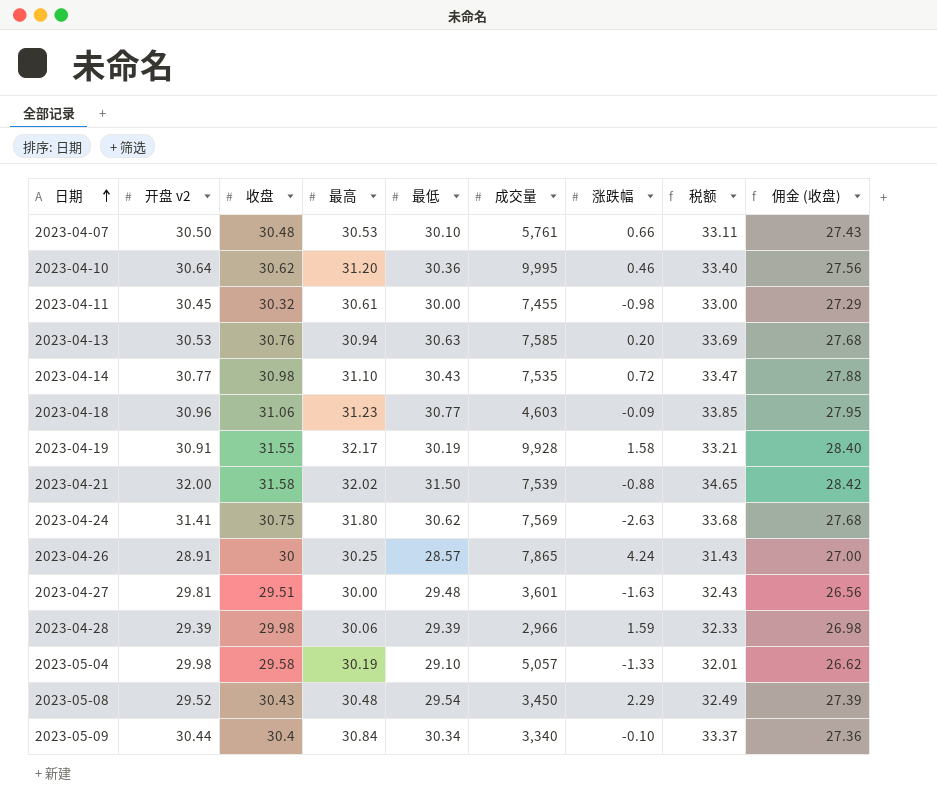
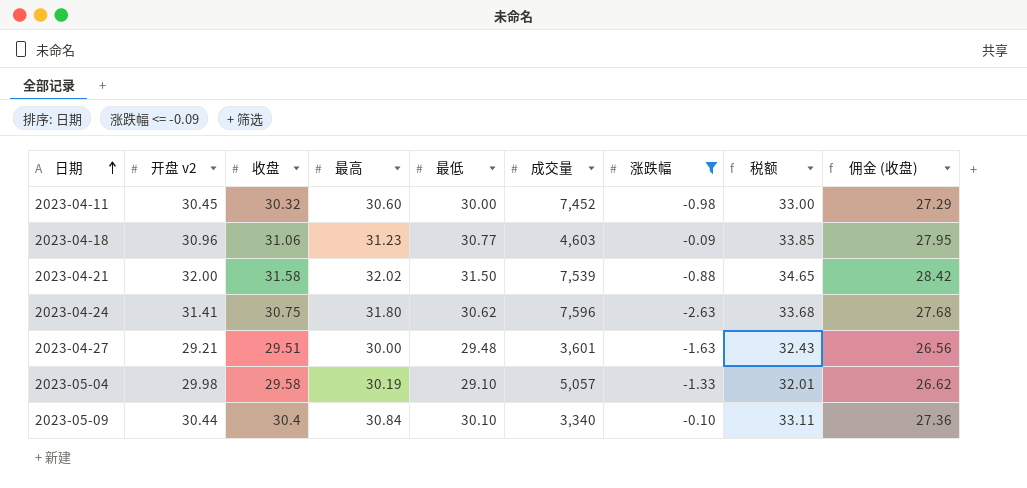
filter: none -> 涨跌幅 <= -0.09
2023-04-11 | 最高: 30.61 -> 30.60
2023-04-11 | 成交量: 7,455 -> 7,452
2023-04-24 | 成交量: 7,569 -> 7,596
2023-04-27 | 开盘 v2: 29.81 -> 29.21
2023-05-09 | 最低: 30.34 -> 30.10
2023-05-09 | 税额: 33.37 -> 33.11

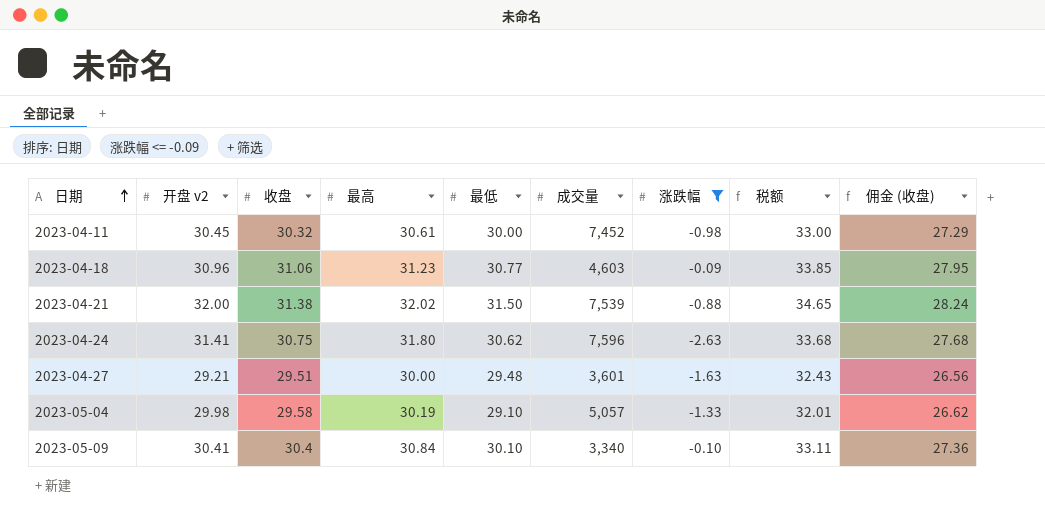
2023-04-11 | 最高: 30.60 -> 30.61
2023-04-21 | 收盘: 31.58 -> 31.38
2023-04-21 | 佣金 (收盘): 28.42 -> 28.24
2023-05-09 | 开盘 v2: 30.44 -> 30.41

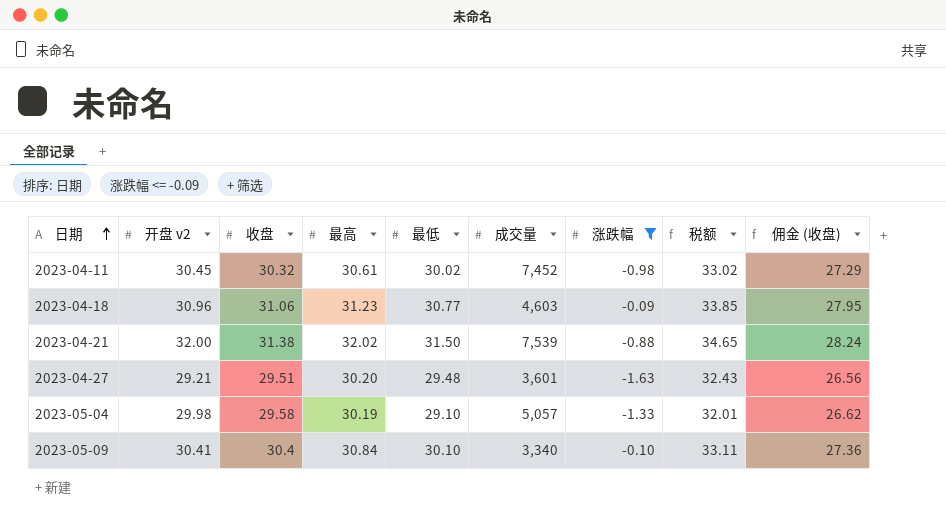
row 2023-04-24: 31.41 | 30.75 | 31.80 | 30.62 | 7,596 | -2.63 | 33.68 | 27.68 -> none
2023-04-11 | 最低: 30.00 -> 30.02
2023-04-11 | 税额: 33.00 -> 33.02
2023-04-27 | 最高: 30.00 -> 30.20

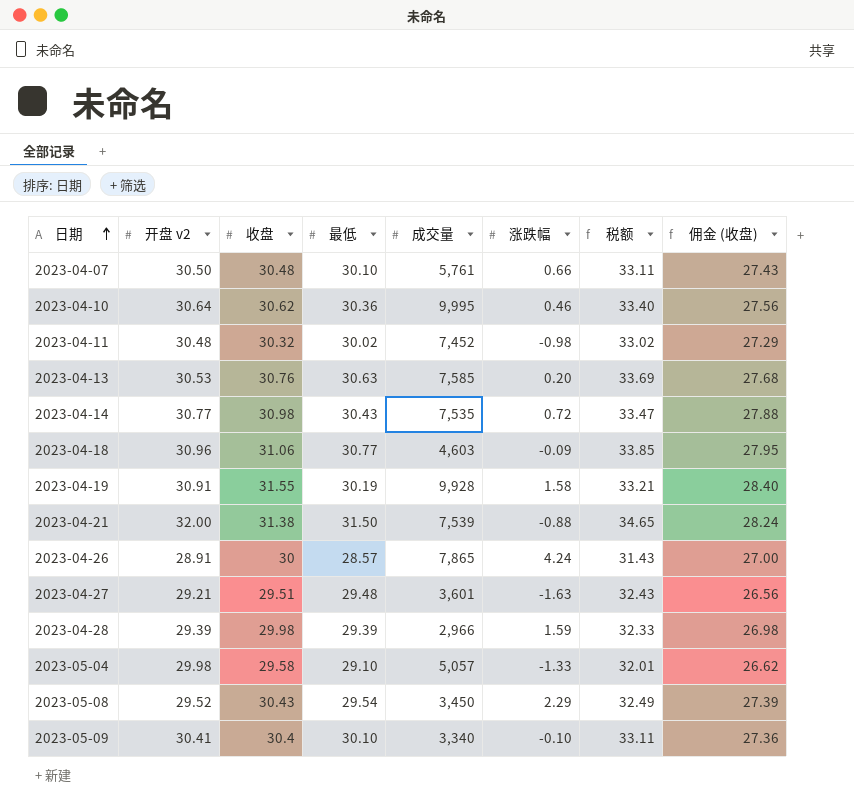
filter: 涨跌幅 <= -0.09 -> none
column 最高 | position: 4 -> none
2023-04-11 | 开盘 v2: 30.45 -> 30.48

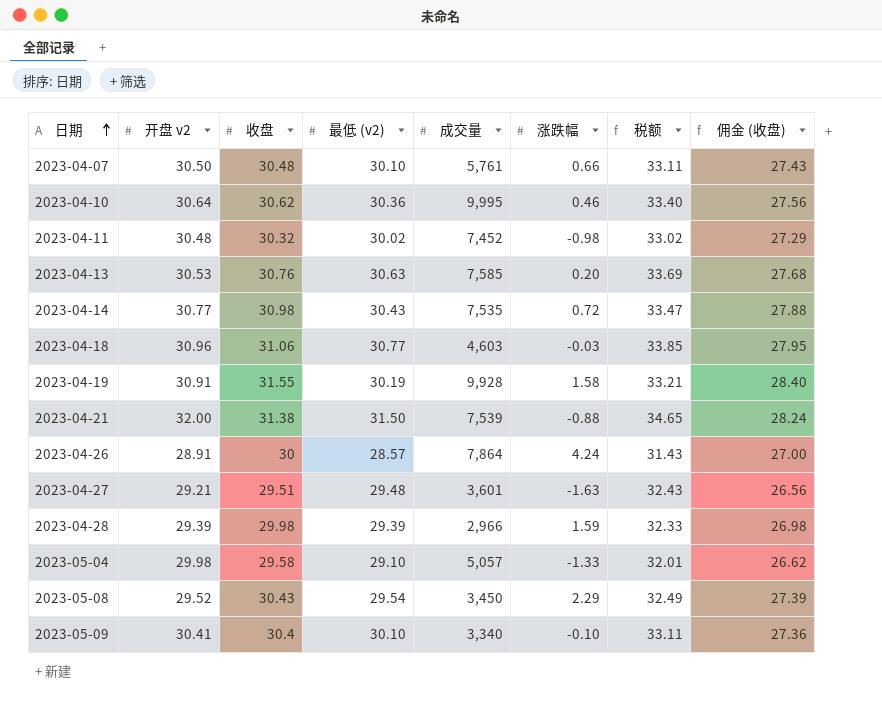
column name: 最低 -> 最低 (v2)
2023-04-18 | 涨跌幅: -0.09 -> -0.03
2023-04-26 | 成交量: 7,865 -> 7,864

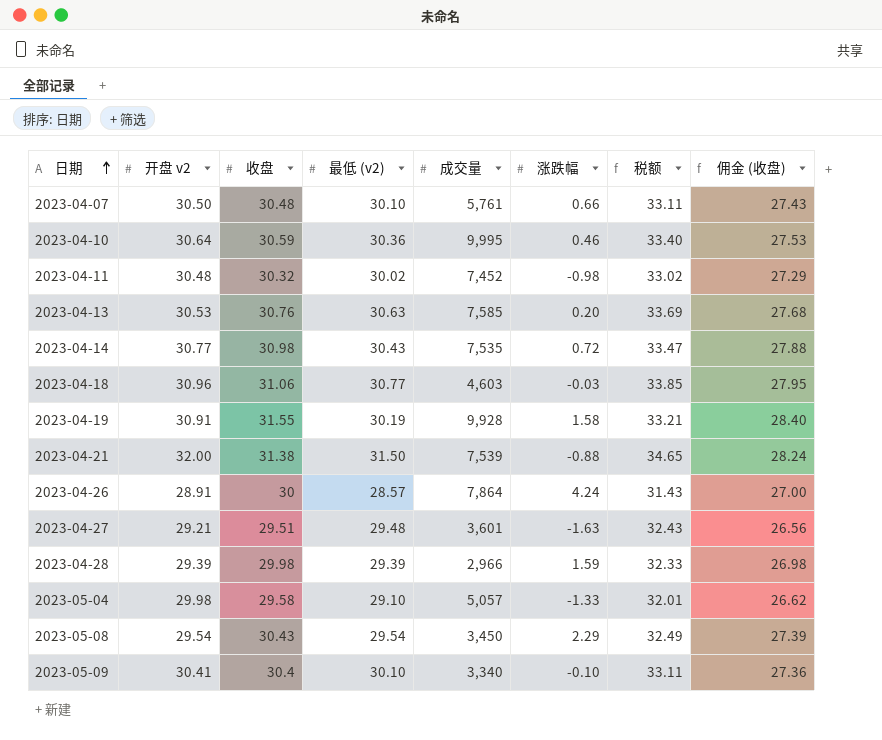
2023-04-10 | 收盘: 30.62 -> 30.59
2023-04-10 | 佣金 (收盘): 27.56 -> 27.53
2023-05-08 | 开盘 v2: 29.52 -> 29.54

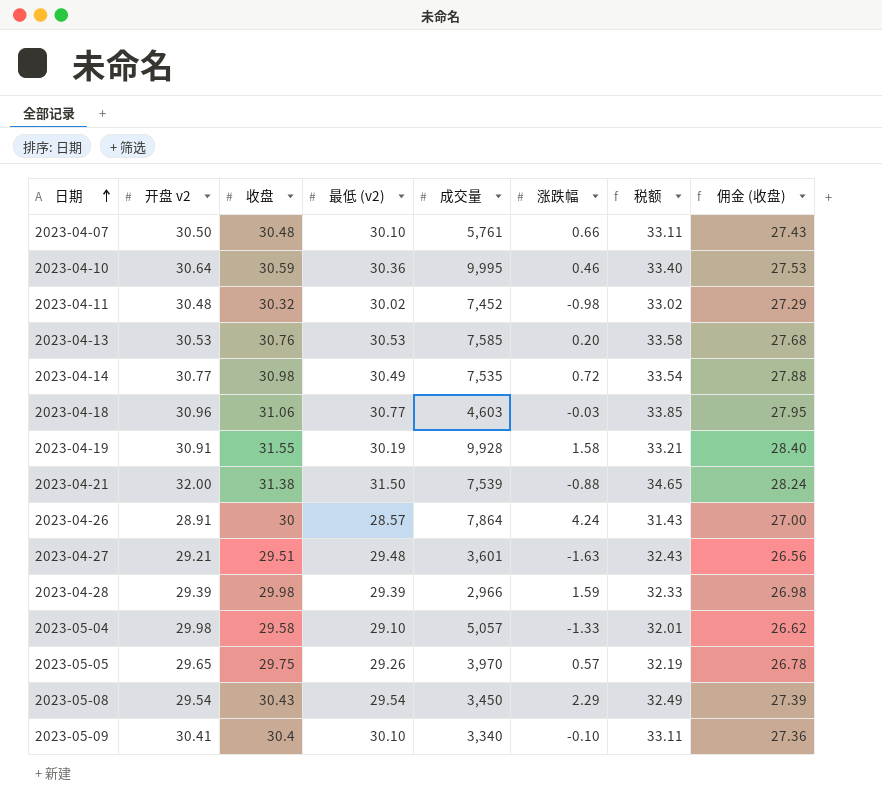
2023-04-13 | 最低 (v2): 30.63 -> 30.53
2023-04-13 | 税额: 33.69 -> 33.58
2023-04-14 | 最低 (v2): 30.43 -> 30.49
2023-04-14 | 税额: 33.47 -> 33.54
row 2023-05-05: none -> 29.65 | 29.75 | 29.26 | 3,970 | 0.57 | 32.19 | 26.78

